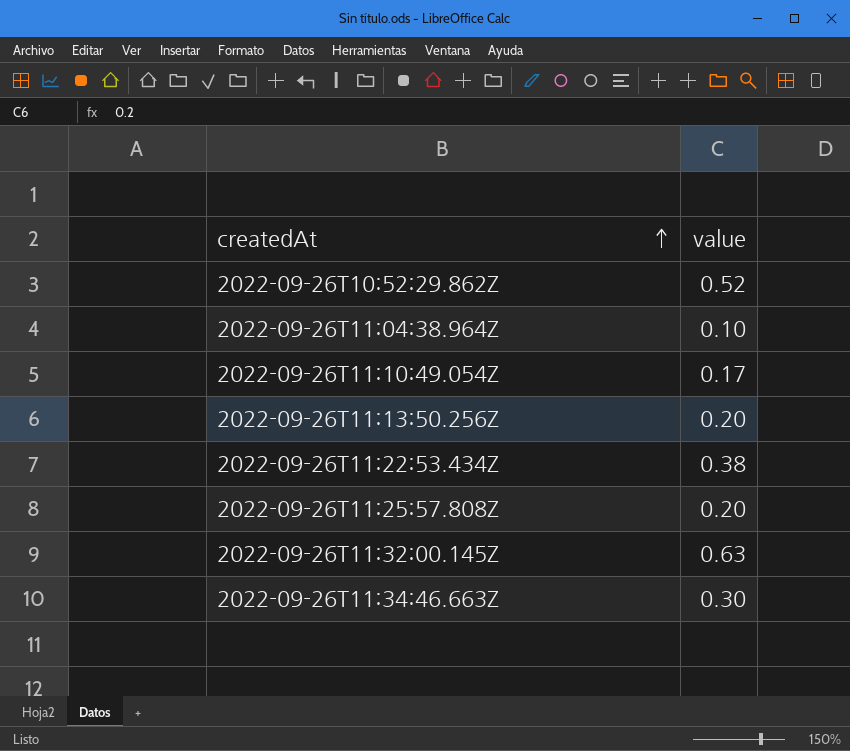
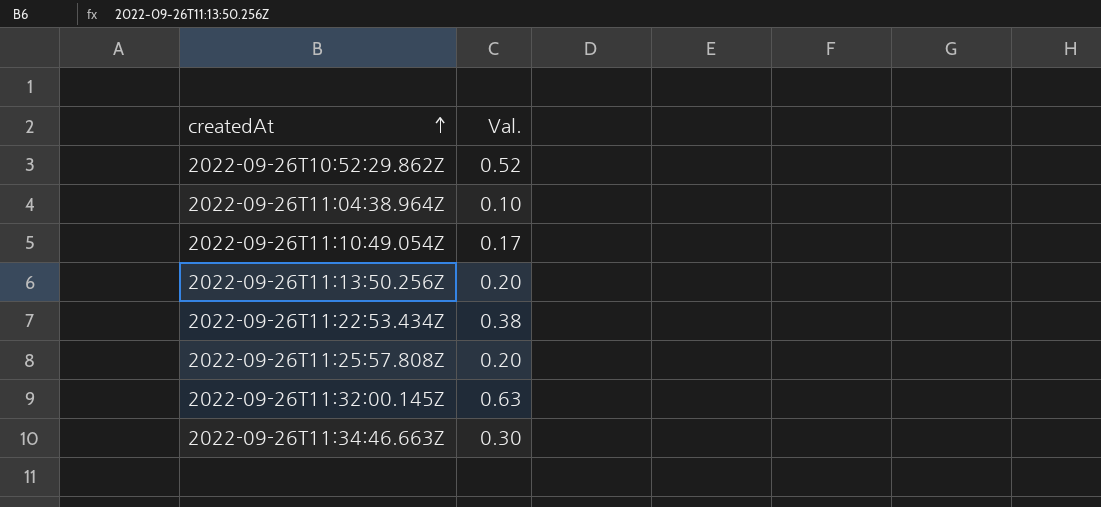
column name: value -> Val.

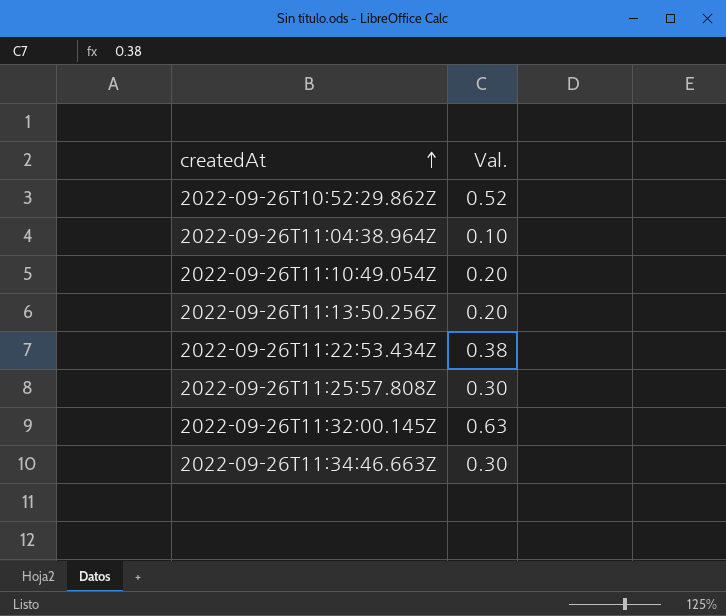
2022-09-26T11:10:49.054Z | Val.: 0.17 -> 0.20
2022-09-26T11:25:57.808Z | Val.: 0.20 -> 0.30

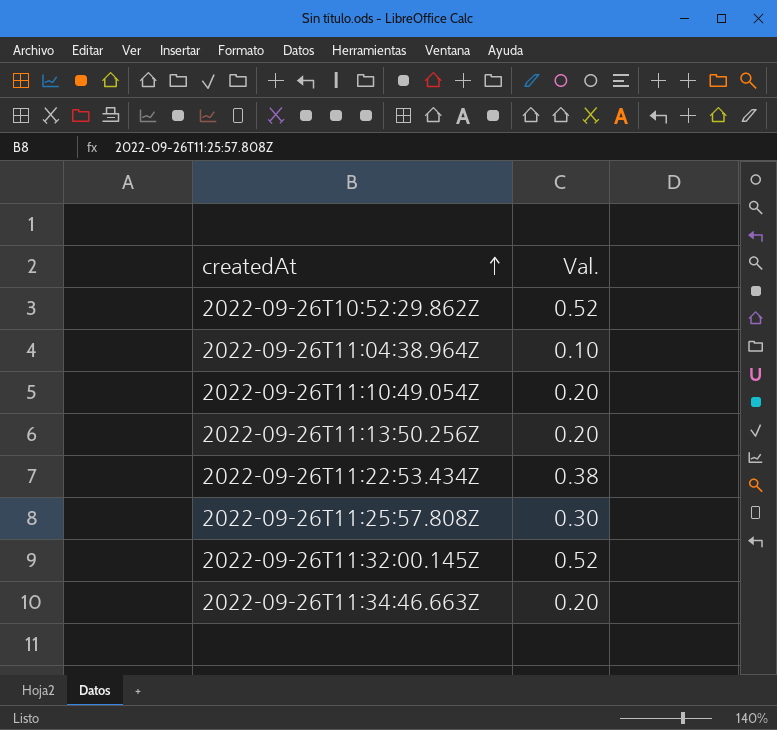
2022-09-26T11:32:00.145Z | Val.: 0.63 -> 0.52
2022-09-26T11:34:46.663Z | Val.: 0.30 -> 0.20

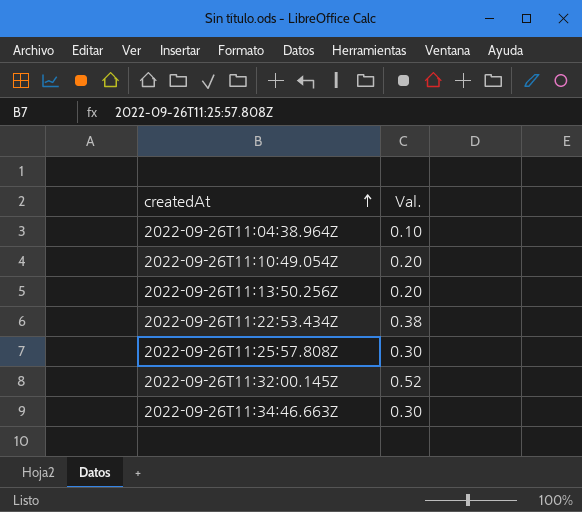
row 2022-09-26T10:52:29.862Z: 0.52 -> none
2022-09-26T11:34:46.663Z | Val.: 0.20 -> 0.30

